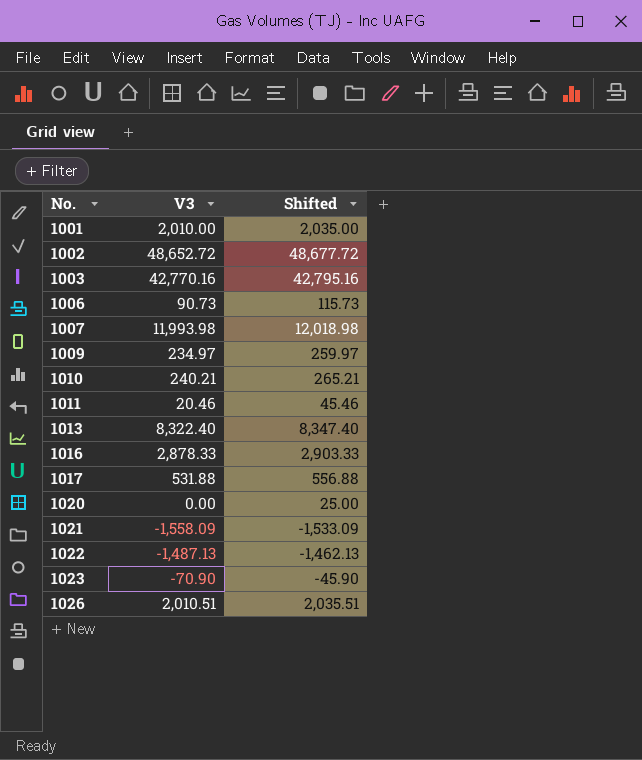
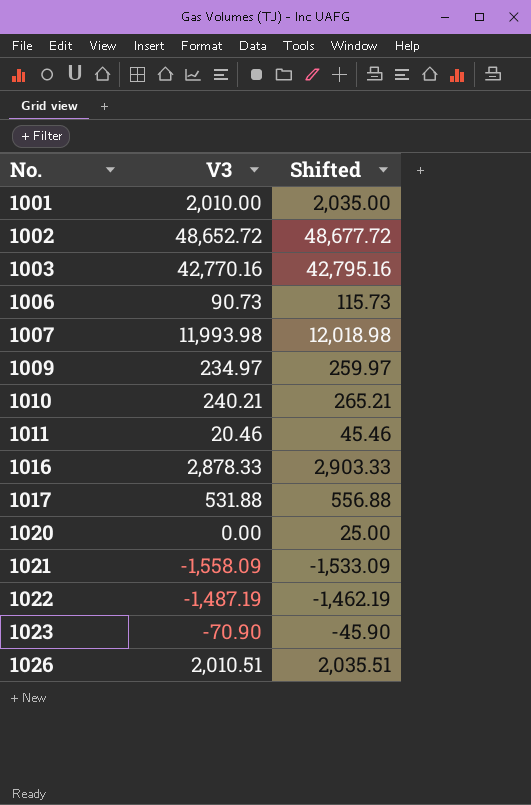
row 1013: 8,322.40 | 8,347.40 -> none
1022 | V3: -1,487.13 -> -1,487.19
1022 | Shifted: -1,462.13 -> -1,462.19

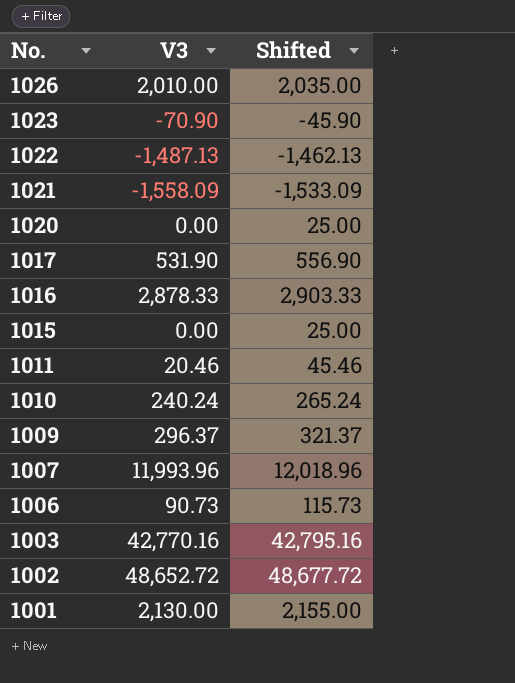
row order: No. ascending -> No. descending
1026 | V3: 2,010.51 -> 2,010.00
1026 | Shifted: 2,035.51 -> 2,035.00
1022 | V3: -1,487.19 -> -1,487.13
1022 | Shifted: -1,462.19 -> -1,462.13
1017 | V3: 531.88 -> 531.90
1017 | Shifted: 556.88 -> 556.90
row 1015: none -> 0.00 | 25.00
1010 | V3: 240.21 -> 240.24
1010 | Shifted: 265.21 -> 265.24
1009 | V3: 234.97 -> 296.37
1009 | Shifted: 259.97 -> 321.37
1007 | V3: 11,993.98 -> 11,993.96
1007 | Shifted: 12,018.98 -> 12,018.96
1001 | V3: 2,010.00 -> 2,130.00
1001 | Shifted: 2,035.00 -> 2,155.00

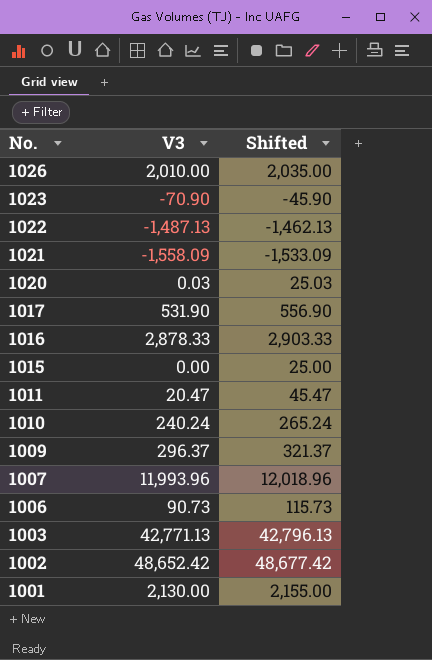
1020 | V3: 0.00 -> 0.03
1020 | Shifted: 25.00 -> 25.03
1011 | V3: 20.46 -> 20.47
1011 | Shifted: 45.46 -> 45.47
1003 | V3: 42,770.16 -> 42,771.13
1003 | Shifted: 42,795.16 -> 42,796.13
1002 | V3: 48,652.72 -> 48,652.42
1002 | Shifted: 48,677.72 -> 48,677.42

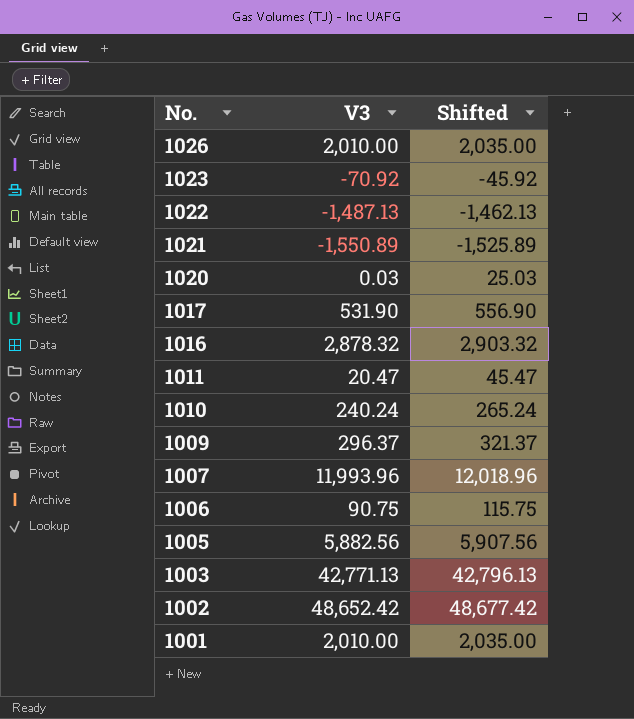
row 1015: 0.00 | 25.00 -> none
1023 | V3: -70.90 -> -70.92
1023 | Shifted: -45.90 -> -45.92
1021 | V3: -1,558.09 -> -1,550.89
1021 | Shifted: -1,533.09 -> -1,525.89
1016 | V3: 2,878.33 -> 2,878.32
1016 | Shifted: 2,903.33 -> 2,903.32
1006 | V3: 90.73 -> 90.75
1006 | Shifted: 115.73 -> 115.75
row 1005: none -> 5,882.56 | 5,907.56
1001 | V3: 2,130.00 -> 2,010.00
1001 | Shifted: 2,155.00 -> 2,035.00

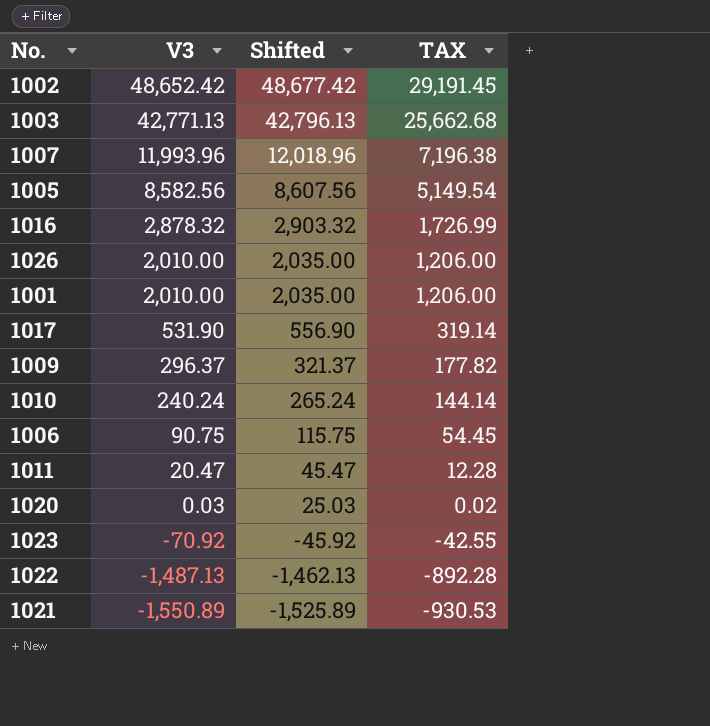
row order: No. descending -> V3 descending
column TAX | formula: none -> [V3] * 0.6
1005 | V3: 5,882.56 -> 8,582.56
1005 | Shifted: 5,907.56 -> 8,607.56

